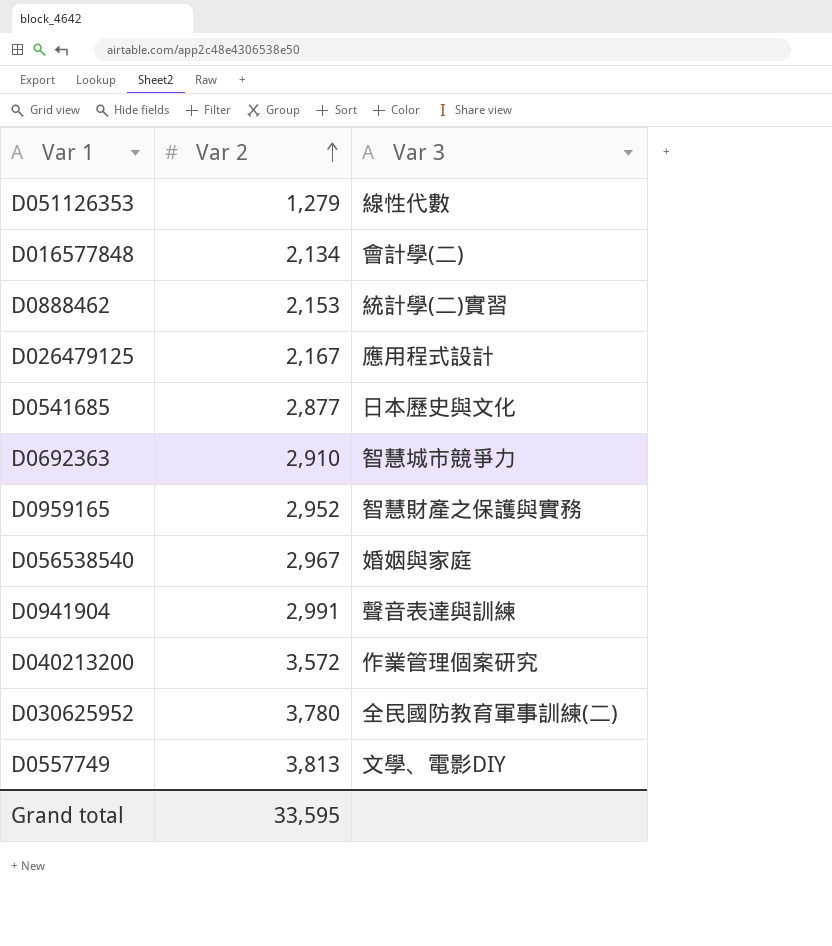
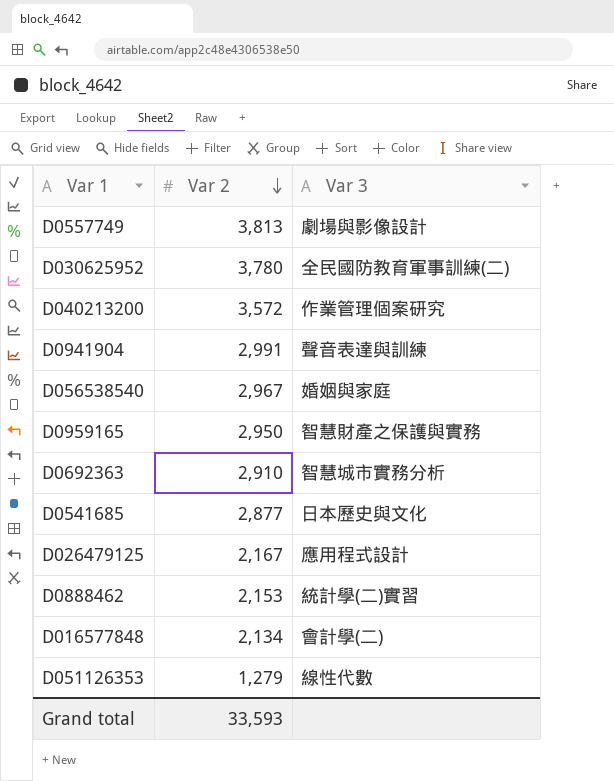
row order: Var 2 ascending -> Var 2 descending
D0557749 | Var 3: 文學、電影DIY -> 劇場與影像設計
D0959165 | Var 2: 2,952 -> 2,950
D0692363 | Var 3: 智慧城市競爭力 -> 智慧城市實務分析
Grand total | Var 2: 33,595 -> 33,593

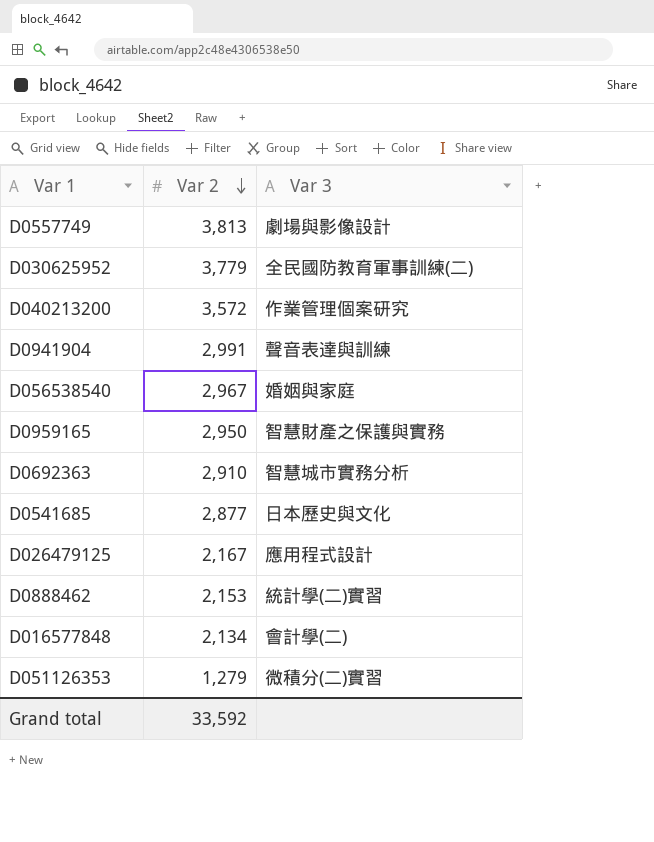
D030625952 | Var 2: 3,780 -> 3,779
D051126353 | Var 3: 線性代數 -> 微積分(二)實習
Grand total | Var 2: 33,593 -> 33,592

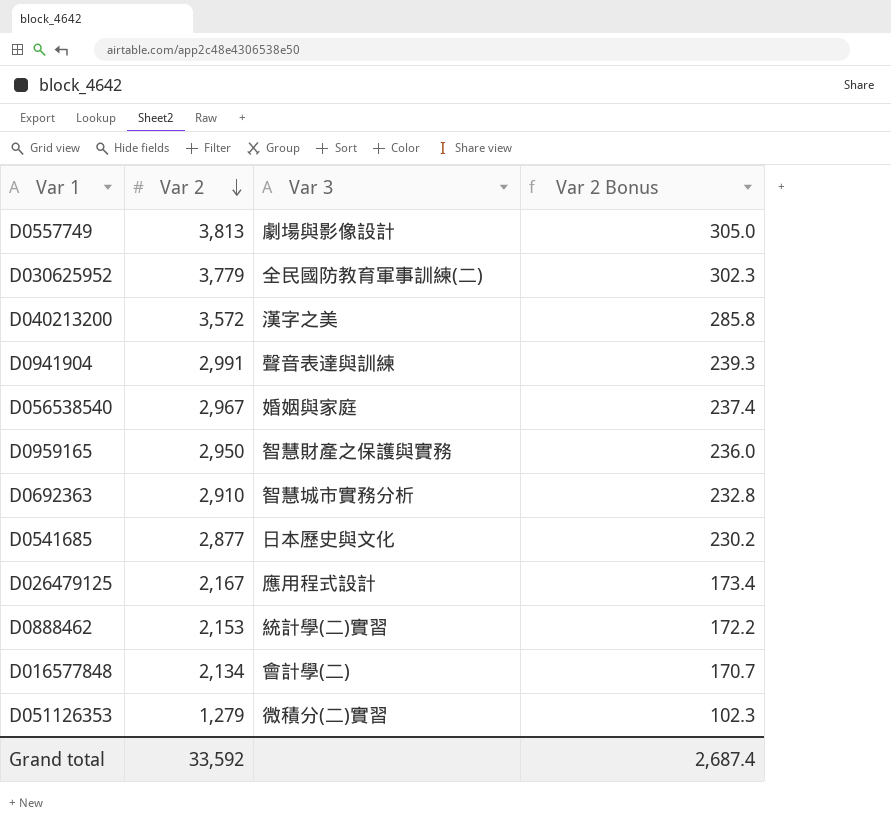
column Var 2 Bonus | formula: none -> [Var 2] * 0.08
D040213200 | Var 3: 作業管理個案研究 -> 漢字之美

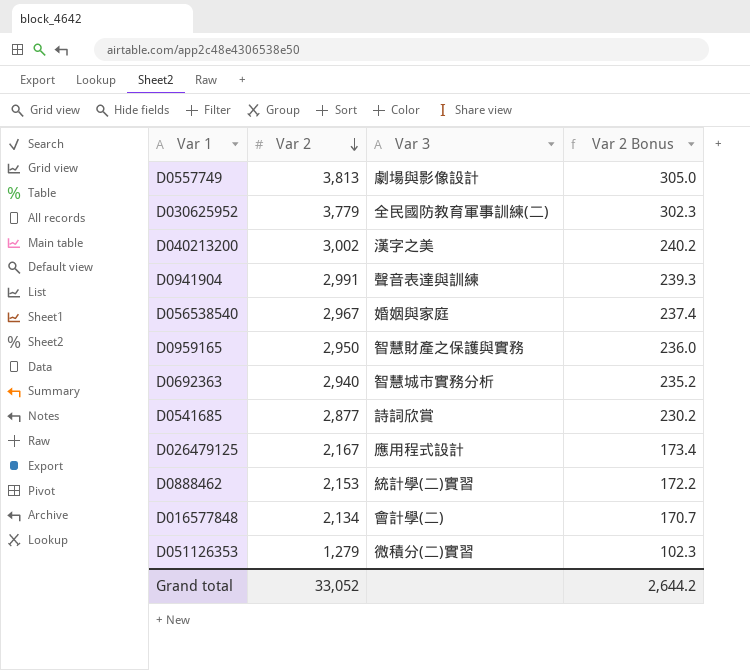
D040213200 | Var 2: 3,572 -> 3,002
D040213200 | Var 2 Bonus: 285.8 -> 240.2
D0692363 | Var 2: 2,910 -> 2,940
D0692363 | Var 2 Bonus: 232.8 -> 235.2
D0541685 | Var 3: 日本歷史與文化 -> 詩詞欣賞
Grand total | Var 2: 33,592 -> 33,052
Grand total | Var 2 Bonus: 2,687.4 -> 2,644.2

